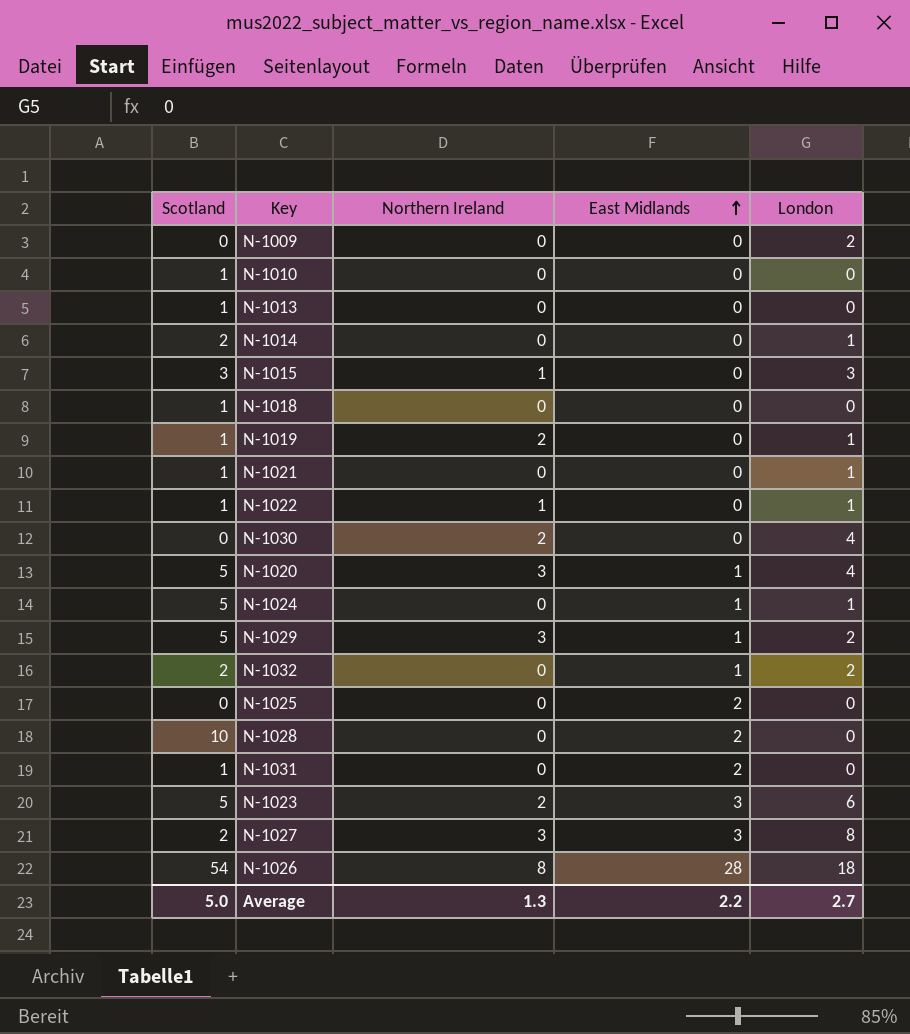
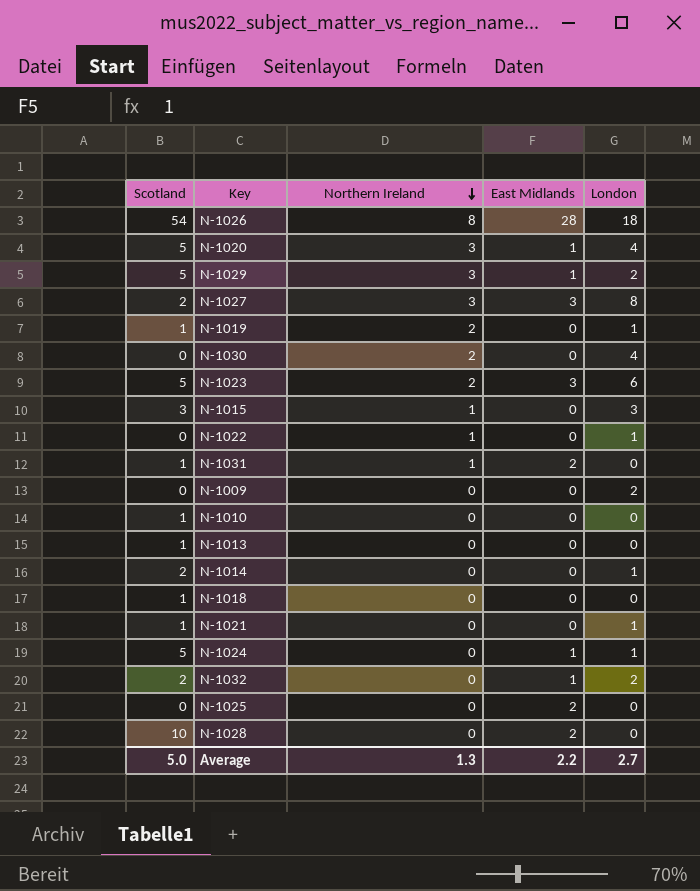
row order: East Midlands ascending -> Northern Ireland descending
N-1022 | Scotland: 1 -> 0
N-1031 | Northern Ireland: 0 -> 1

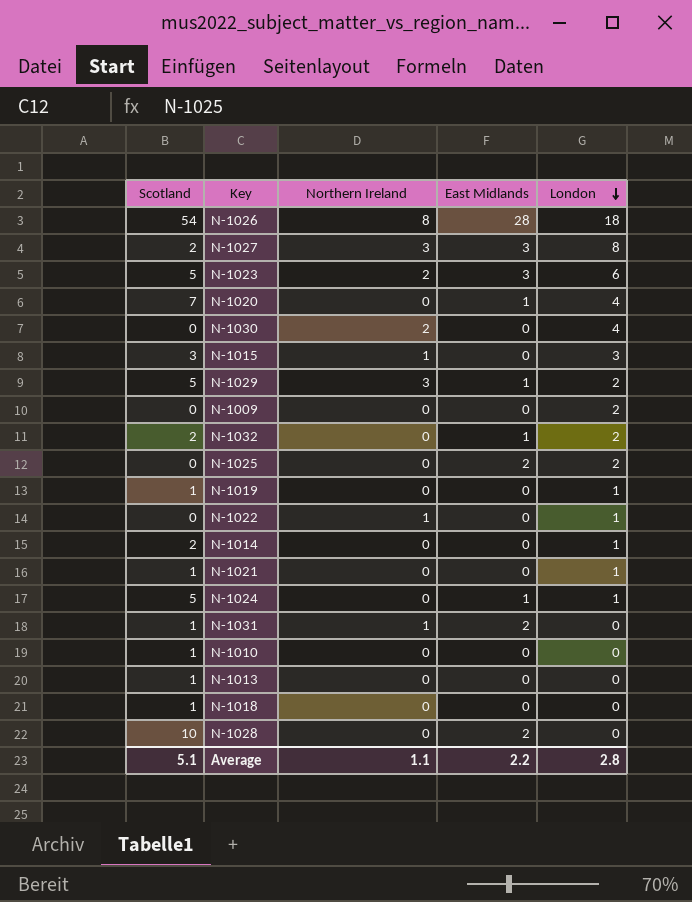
row order: Northern Ireland descending -> London descending
N-1020 | Scotland: 5 -> 7
N-1020 | Northern Ireland: 3 -> 0
N-1025 | London: 0 -> 2
N-1019 | Northern Ireland: 2 -> 0
Average | Scotland: 5.0 -> 5.1
Average | Northern Ireland: 1.3 -> 1.1
Average | London: 2.7 -> 2.8

